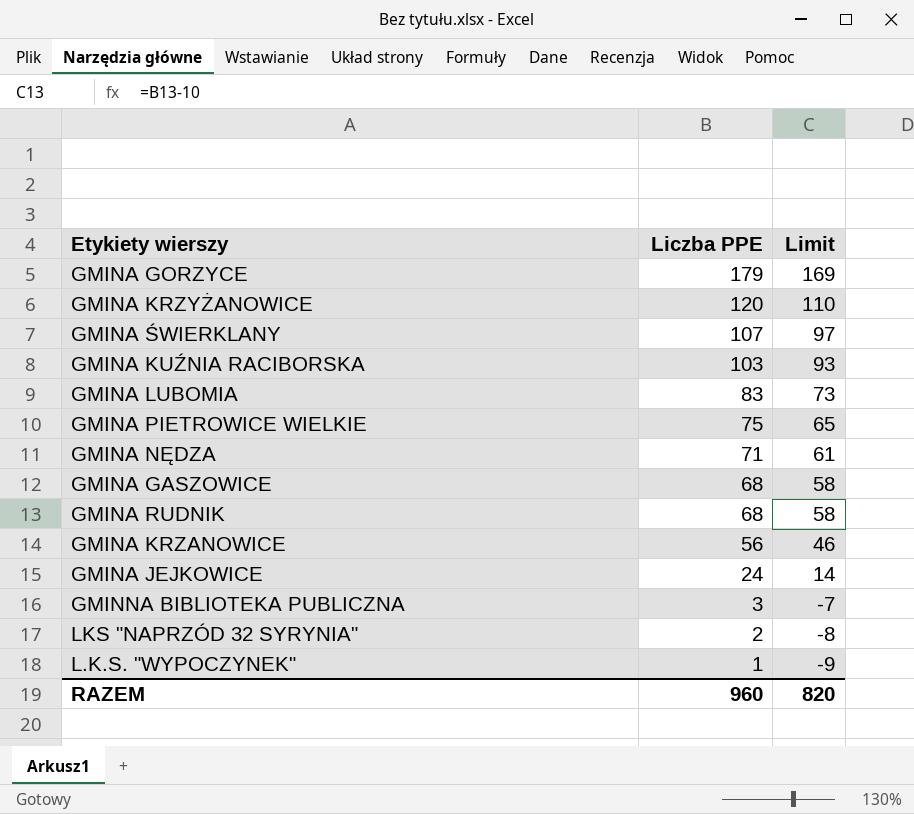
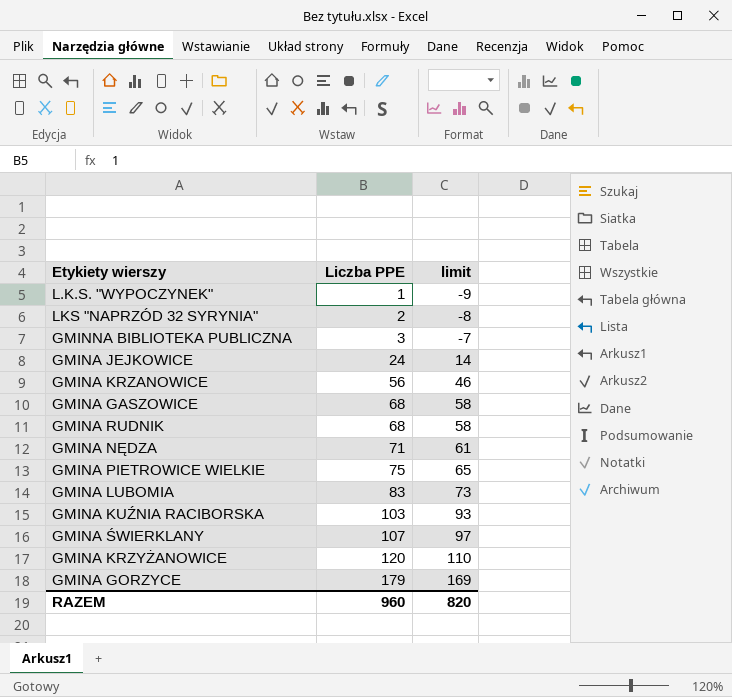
row order: Liczba PPE descending -> Liczba PPE ascending
column name: Limit -> limit

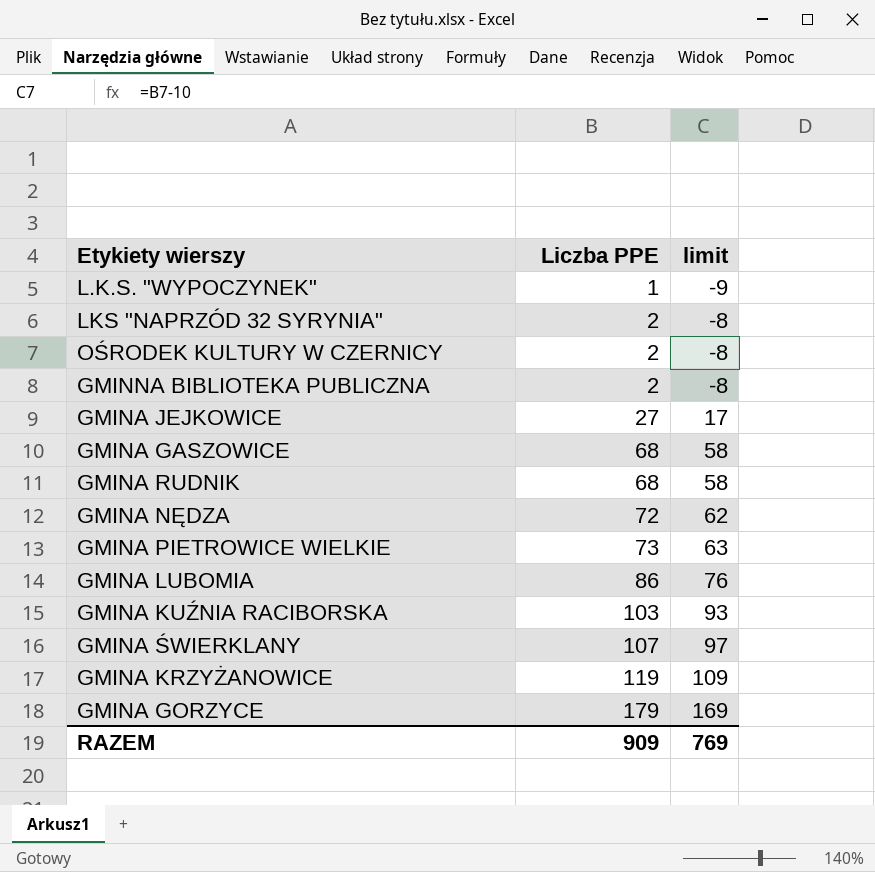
row GMINA KRZANOWICE: 56 | 46 -> none
row OŚRODEK KULTURY W CZERNICY: none -> 2 | -8
GMINNA BIBLIOTEKA PUBLICZNA | Liczba PPE: 3 -> 2
GMINNA BIBLIOTEKA PUBLICZNA | limit: -7 -> -8
GMINA JEJKOWICE | Liczba PPE: 24 -> 27
GMINA JEJKOWICE | limit: 14 -> 17
GMINA NĘDZA | Liczba PPE: 71 -> 72
GMINA NĘDZA | limit: 61 -> 62
GMINA PIETROWICE WIELKIE | Liczba PPE: 75 -> 73
GMINA PIETROWICE WIELKIE | limit: 65 -> 63
GMINA LUBOMIA | Liczba PPE: 83 -> 86
GMINA LUBOMIA | limit: 73 -> 76
GMINA KRZYŻANOWICE | Liczba PPE: 120 -> 119
GMINA KRZYŻANOWICE | limit: 110 -> 109
RAZEM | Liczba PPE: 960 -> 909
RAZEM | limit: 820 -> 769

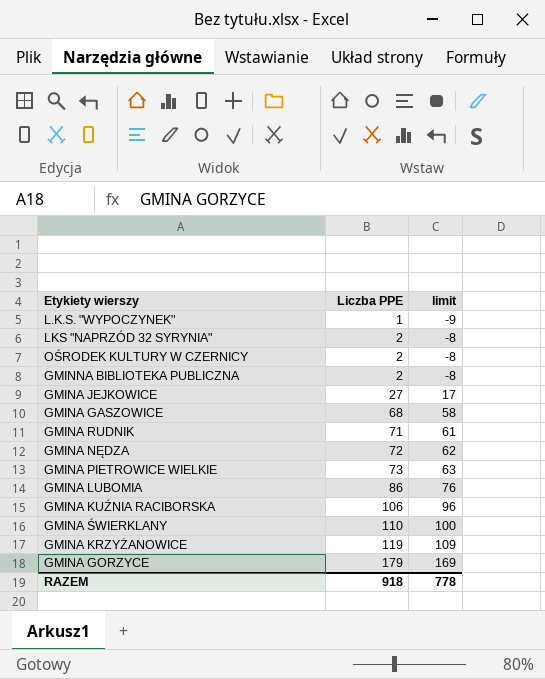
GMINA RUDNIK | Liczba PPE: 68 -> 71
GMINA RUDNIK | limit: 58 -> 61
GMINA KUŹNIA RACIBORSKA | Liczba PPE: 103 -> 106
GMINA KUŹNIA RACIBORSKA | limit: 93 -> 96
GMINA ŚWIERKLANY | Liczba PPE: 107 -> 110
GMINA ŚWIERKLANY | limit: 97 -> 100
RAZEM | Liczba PPE: 909 -> 918
RAZEM | limit: 769 -> 778

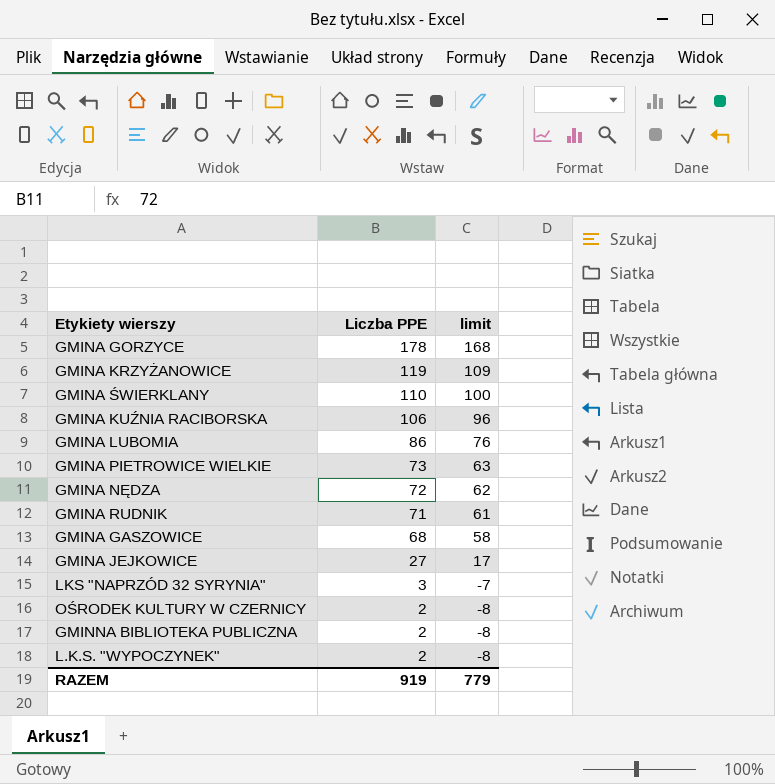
row order: Liczba PPE ascending -> Liczba PPE descending
GMINA GORZYCE | Liczba PPE: 179 -> 178
GMINA GORZYCE | limit: 169 -> 168
LKS "NAPRZÓD 32 SYRYNIA" | Liczba PPE: 2 -> 3
LKS "NAPRZÓD 32 SYRYNIA" | limit: -8 -> -7
L.K.S. "WYPOCZYNEK" | Liczba PPE: 1 -> 2
L.K.S. "WYPOCZYNEK" | limit: -9 -> -8
RAZEM | Liczba PPE: 918 -> 919
RAZEM | limit: 778 -> 779

